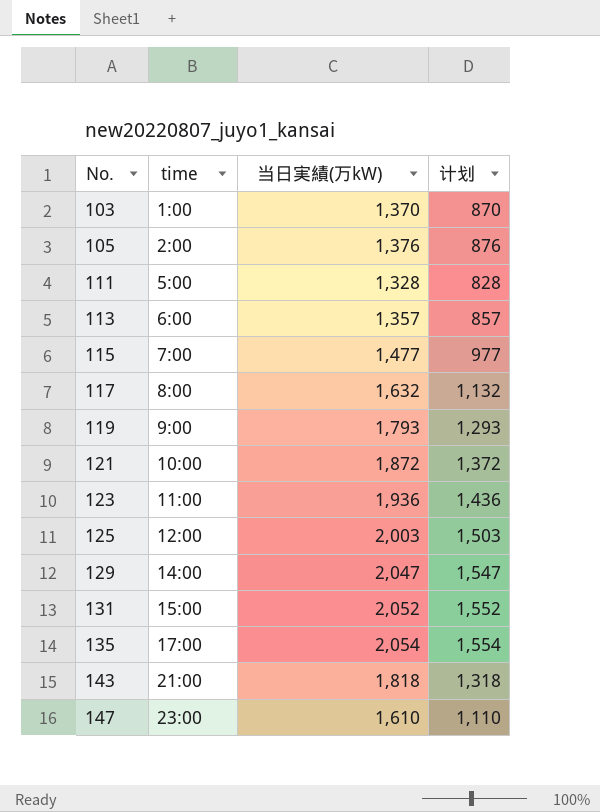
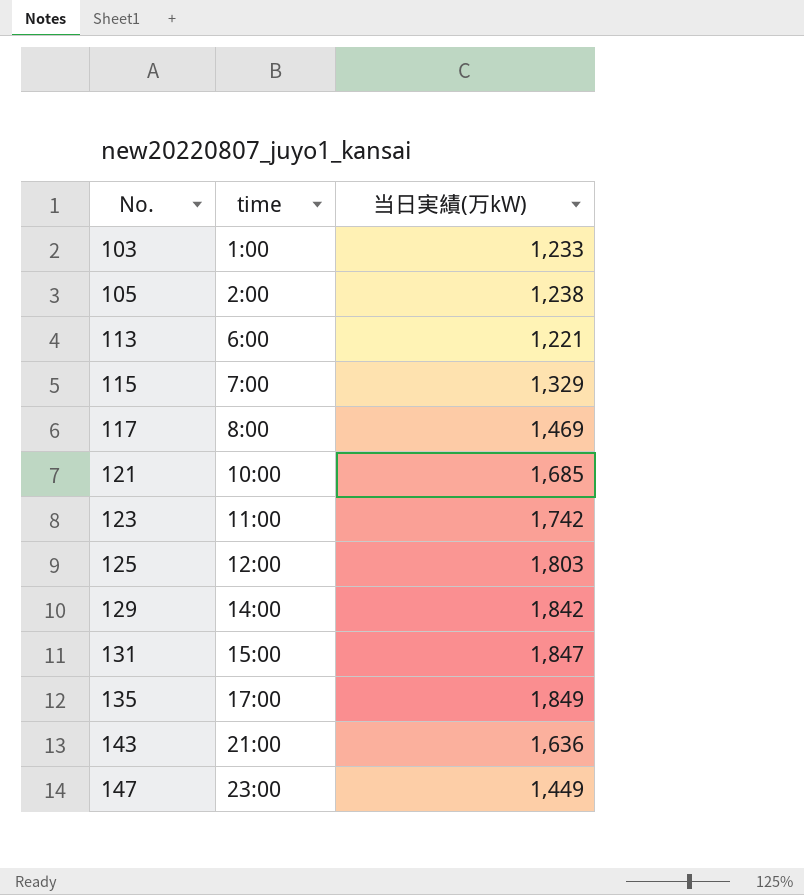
column 计划 | formula: [当日実績(万kW)] - 500 -> none
row 111: 5:00 | 1,328 | 828 -> none
row 119: 9:00 | 1,793 | 1,293 -> none
103 | 当日実績(万kW): 1,370 -> 1,233
105 | 当日実績(万kW): 1,376 -> 1,238
113 | 当日実績(万kW): 1,357 -> 1,221
115 | 当日実績(万kW): 1,477 -> 1,329
117 | 当日実績(万kW): 1,632 -> 1,469
121 | 当日実績(万kW): 1,872 -> 1,685
123 | 当日実績(万kW): 1,936 -> 1,742
125 | 当日実績(万kW): 2,003 -> 1,803
129 | 当日実績(万kW): 2,047 -> 1,842
131 | 当日実績(万kW): 2,052 -> 1,847
135 | 当日実績(万kW): 2,054 -> 1,849
143 | 当日実績(万kW): 1,818 -> 1,636
147 | 当日実績(万kW): 1,610 -> 1,449

